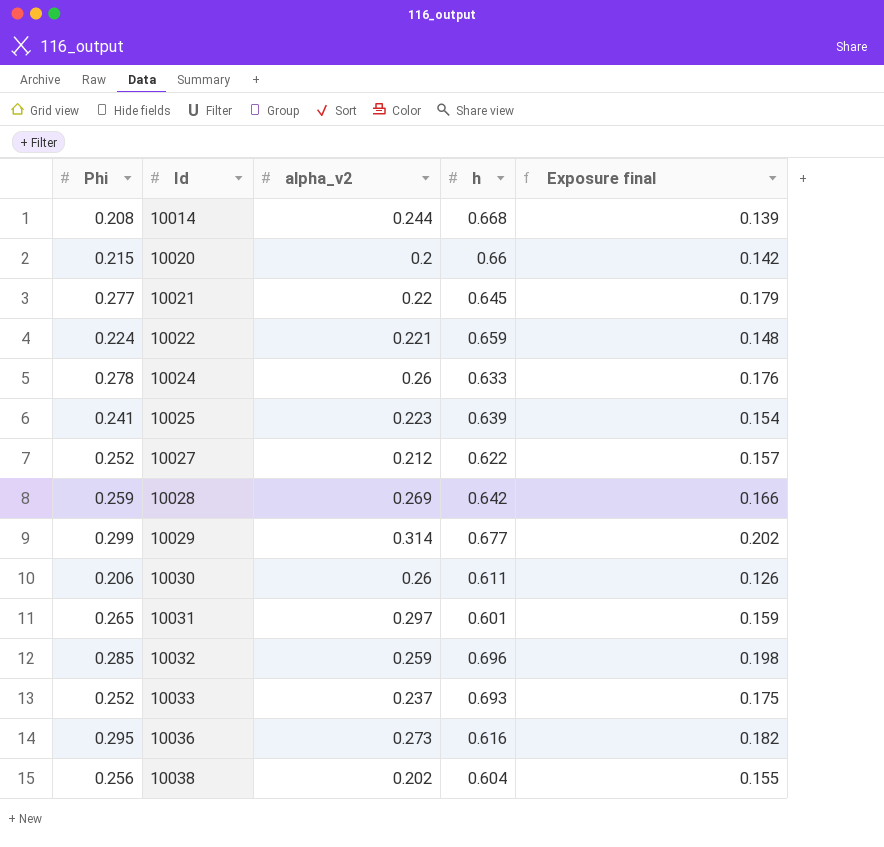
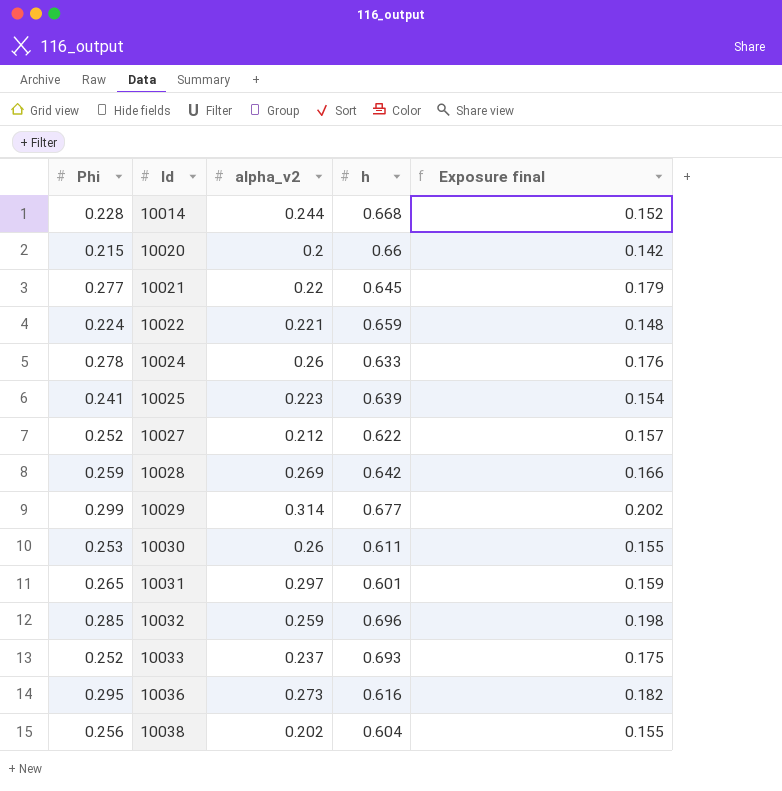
10014 | Phi: 0.208 -> 0.228
10014 | Exposure final: 0.139 -> 0.152
10030 | Phi: 0.206 -> 0.253
10030 | Exposure final: 0.126 -> 0.155

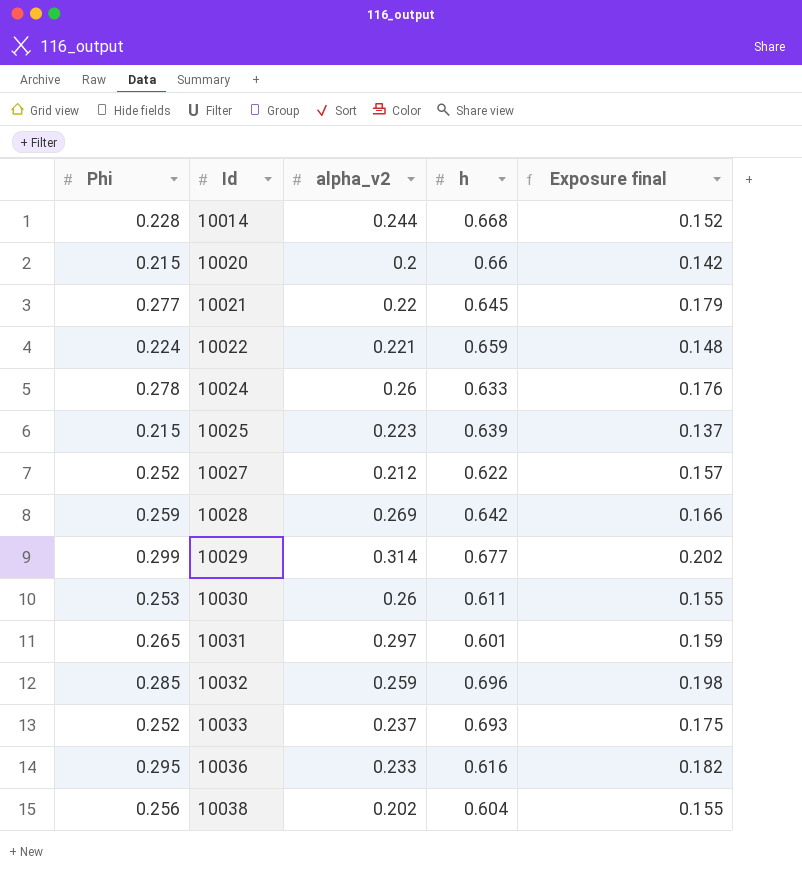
10025 | Phi: 0.241 -> 0.215
10025 | Exposure final: 0.154 -> 0.137
10036 | alpha_v2: 0.273 -> 0.233

